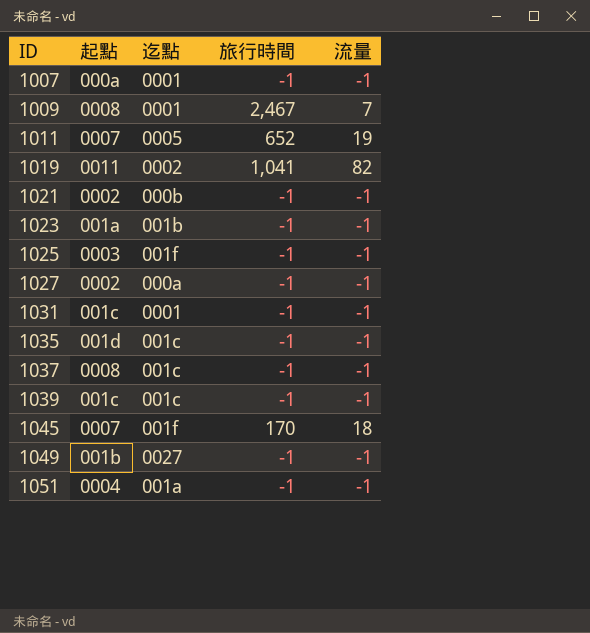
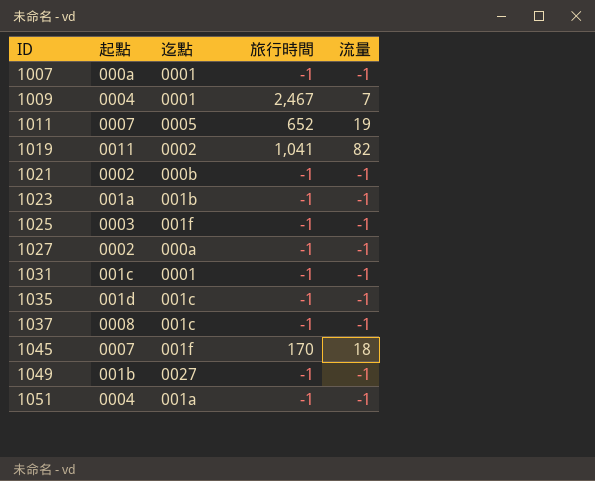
row 1039: 001c | 001c | -1 | -1 -> none
1009 | 起點: 0008 -> 0004

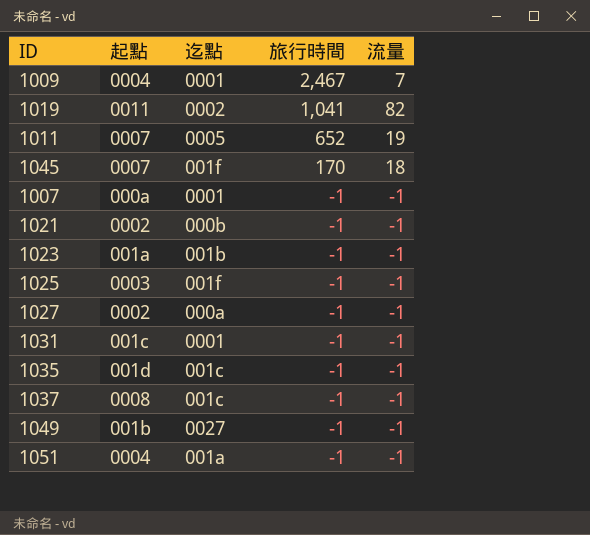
row order: ID ascending -> 旅行時間 descending

